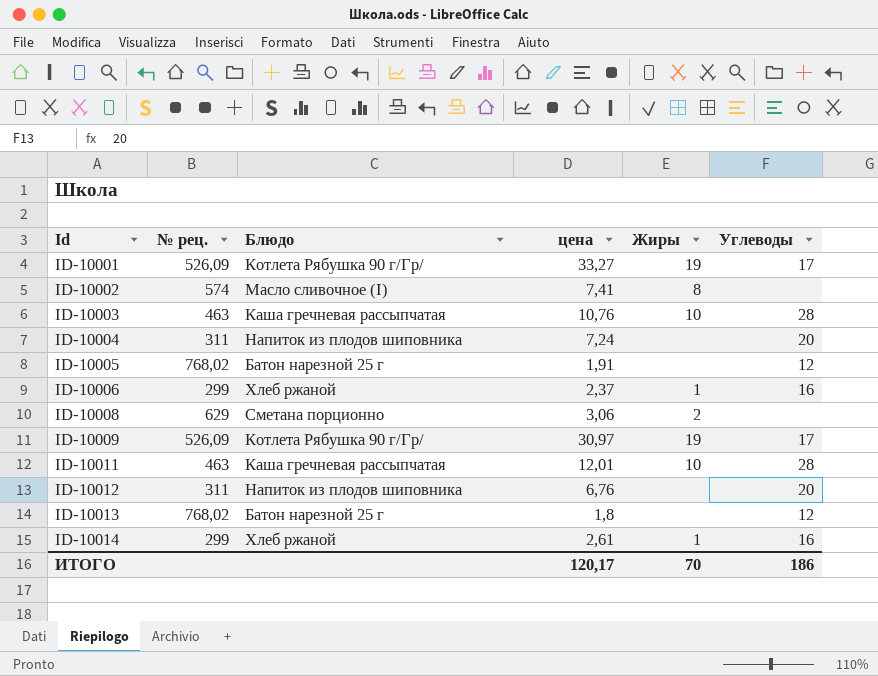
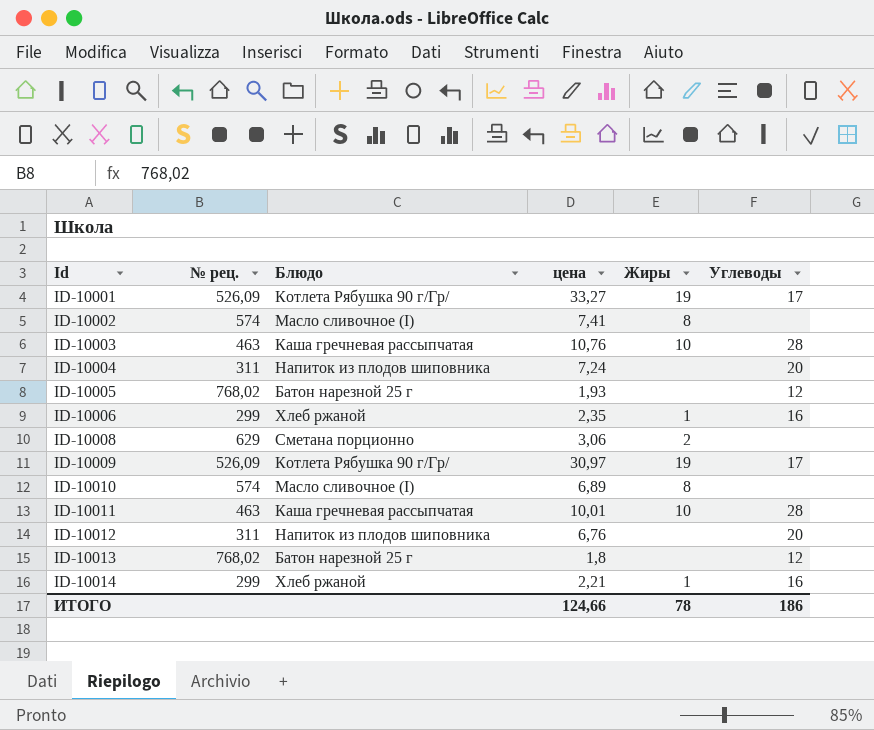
ID-10005 | цена: 1,91 -> 1,93
ID-10006 | цена: 2,37 -> 2,35
row ID-10010: none -> 574 | Масло сливочное (I) | 6,89 | 8 | none
ID-10011 | цена: 12,01 -> 10,01
ID-10014 | цена: 2,61 -> 2,21
ИТОГО | цена: 120,17 -> 124,66
ИТОГО | Жиры: 70 -> 78

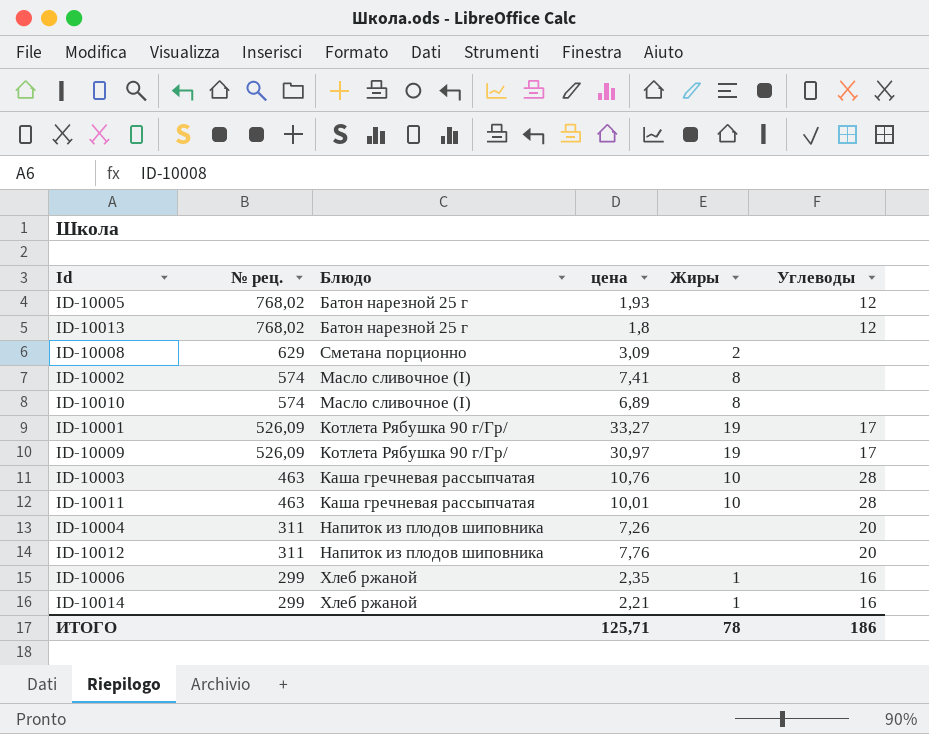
row order: Id ascending -> № рец. descending
ID-10008 | цена: 3,06 -> 3,09
ID-10004 | цена: 7,24 -> 7,26
ID-10012 | цена: 6,76 -> 7,76
ИТОГО | цена: 124,66 -> 125,71

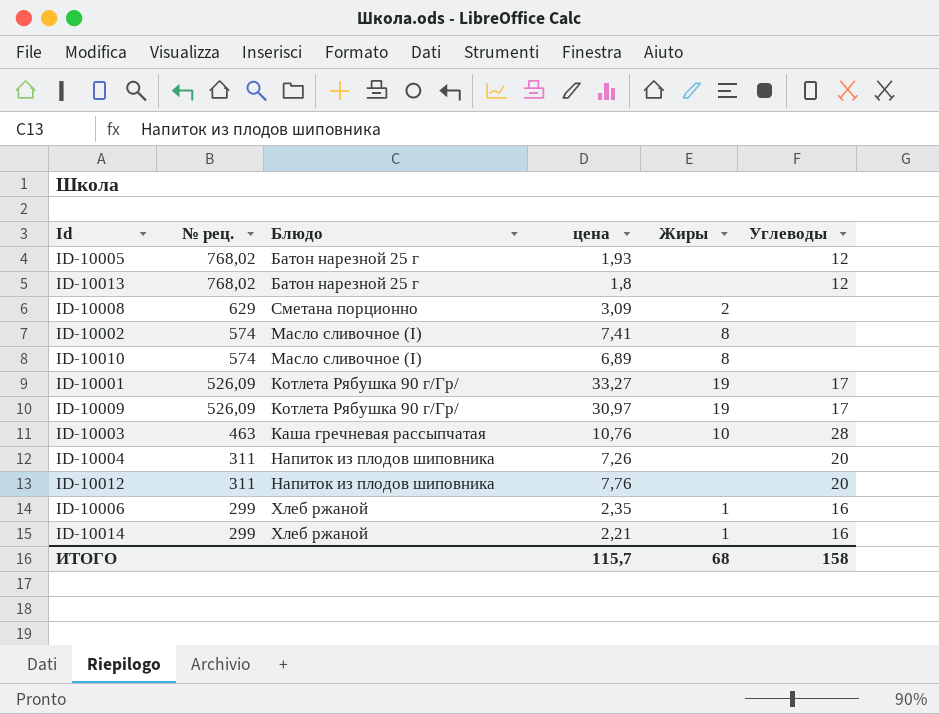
row ID-10011: 463 | Каша гречневая рассыпчатая | 10,01 | 10 | 28 -> none
ИТОГО | цена: 125,71 -> 115,7
ИТОГО | Жиры: 78 -> 68
ИТОГО | Углеводы: 186 -> 158

